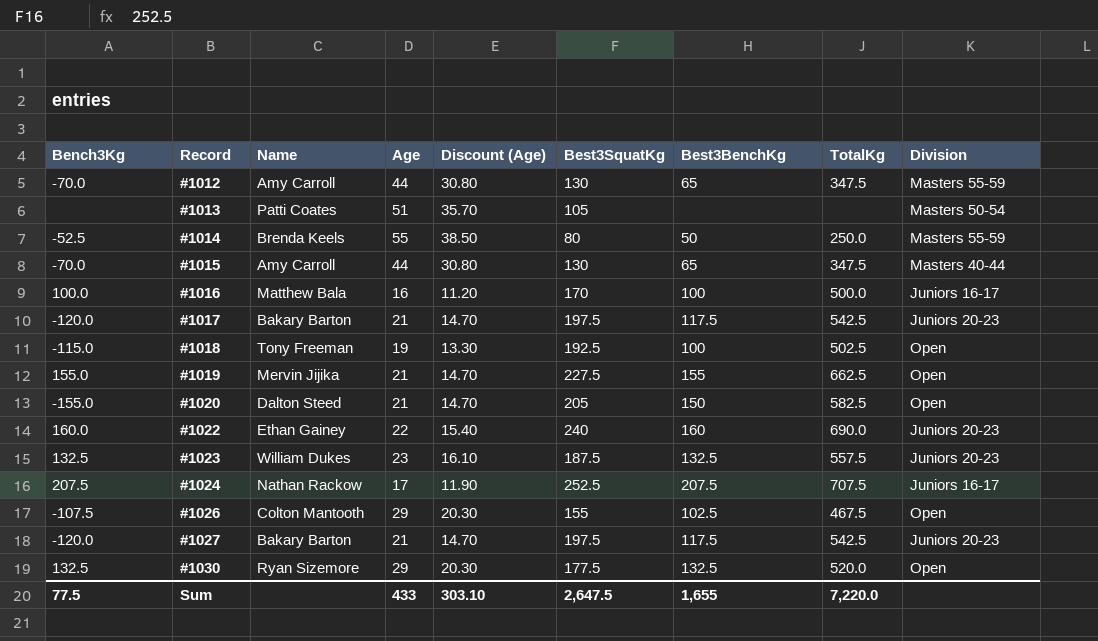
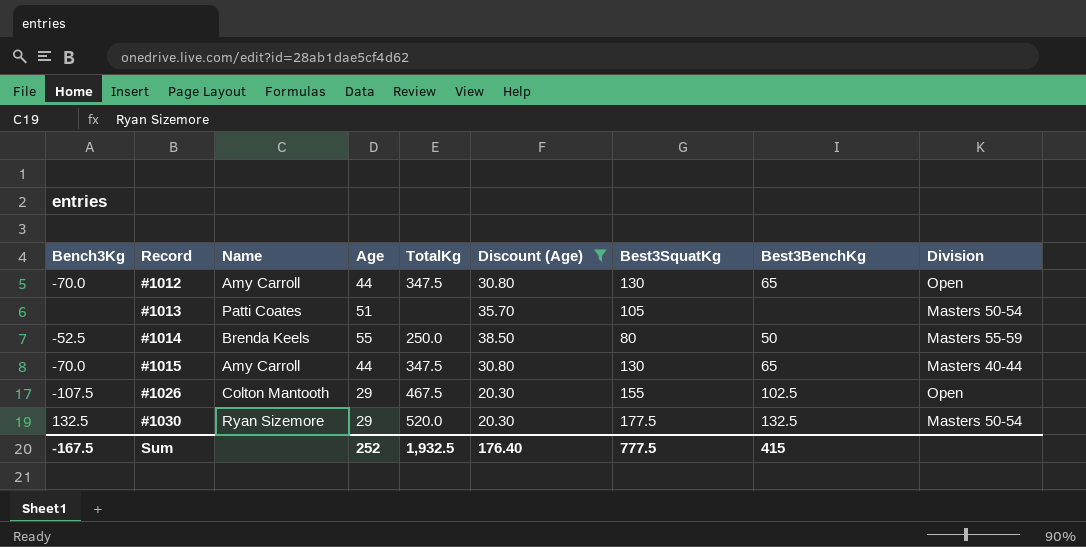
filter: none -> Discount (Age) >= 20.30
column TotalKg | position: 8 -> 5
#1012 | Division: Masters 55-59 -> Open
#1030 | Division: Open -> Masters 50-54
Sum | Bench3Kg: 77.5 -> -167.5
Sum | Age: 433 -> 252
Sum | TotalKg: 7,220.0 -> 1,932.5
Sum | Discount (Age): 303.10 -> 176.40
Sum | Best3SquatKg: 2,647.5 -> 777.5
Sum | Best3BenchKg: 1,655 -> 415

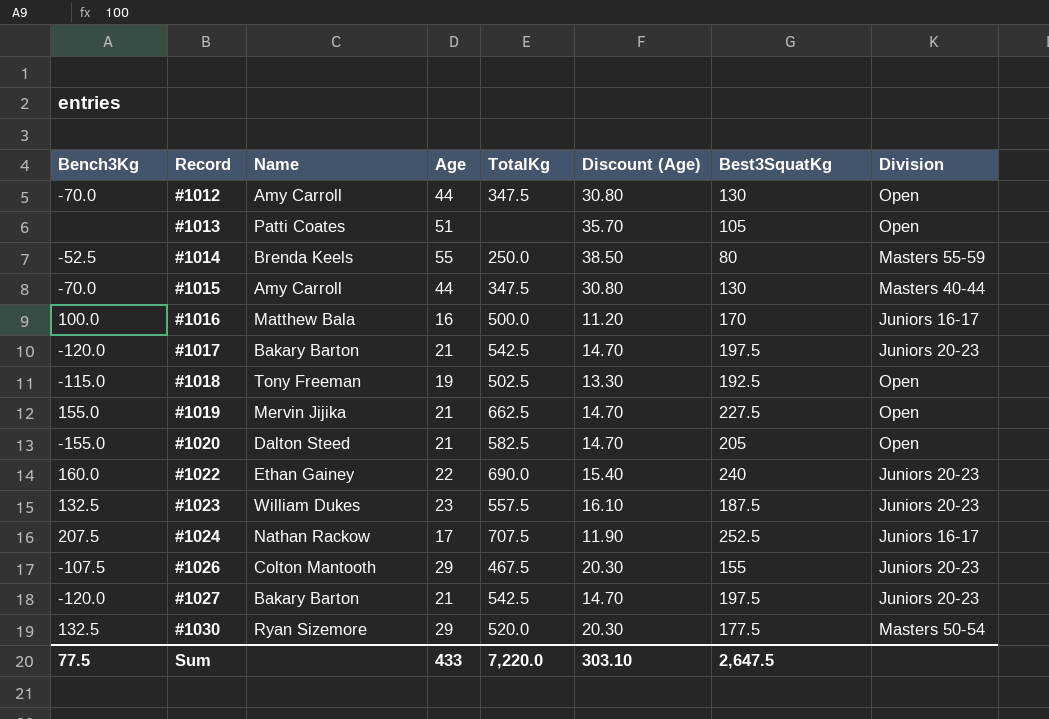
filter: Discount (Age) >= 20.30 -> none
column Best3BenchKg | position: 8 -> none
#1013 | Division: Masters 50-54 -> Open
#1026 | Division: Open -> Juniors 20-23
Sum | Bench3Kg: -167.5 -> 77.5
Sum | Age: 252 -> 433
Sum | TotalKg: 1,932.5 -> 7,220.0
Sum | Discount (Age): 176.40 -> 303.10
Sum | Best3SquatKg: 777.5 -> 2,647.5

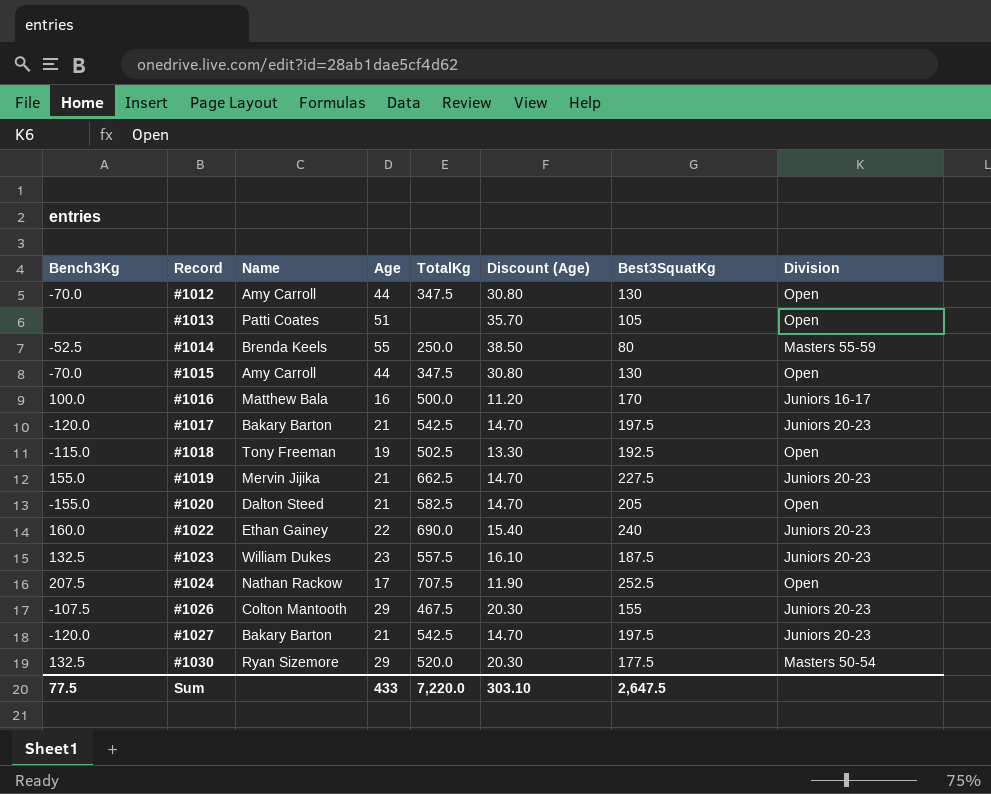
#1015 | Division: Masters 40-44 -> Open
#1019 | Division: Open -> Juniors 20-23
#1024 | Division: Juniors 16-17 -> Open

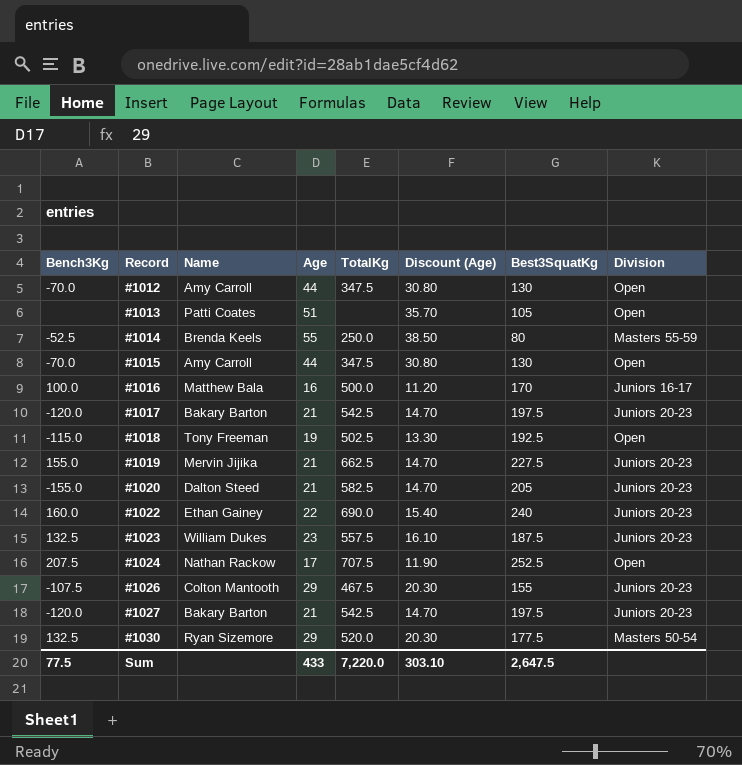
#1020 | Division: Open -> Juniors 20-23

